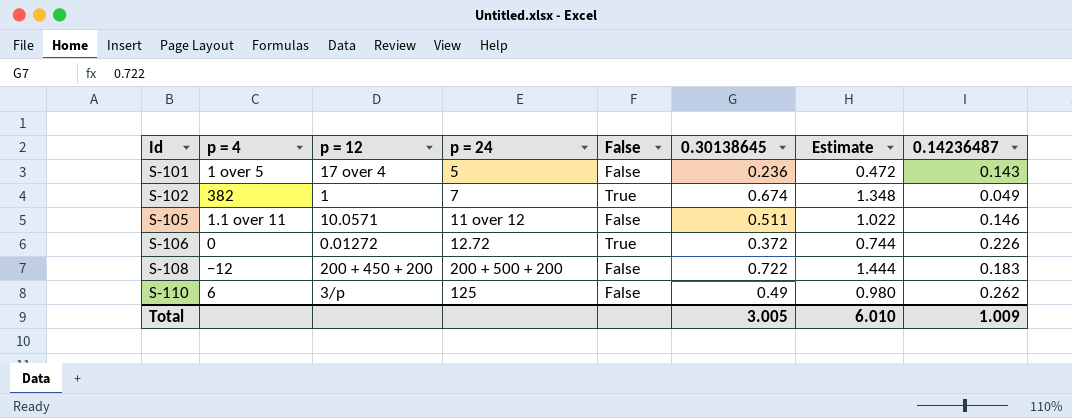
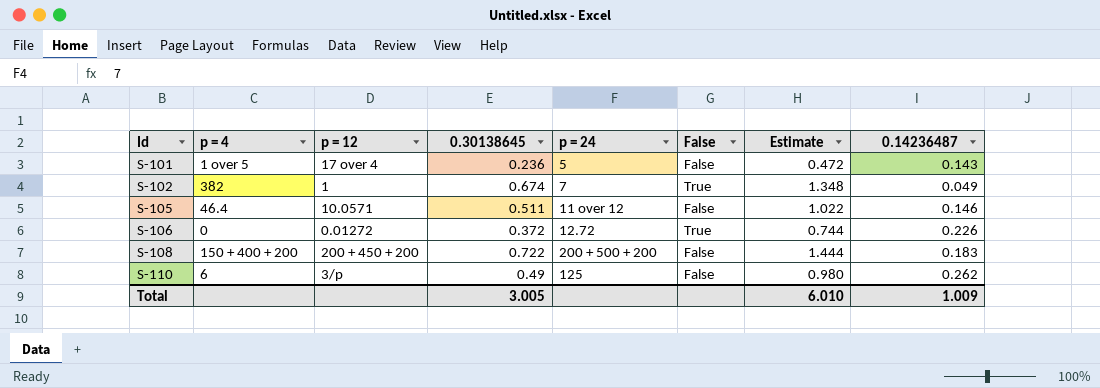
column 0.30138645 | position: 6 -> 4
S-105 | p = 4: 1.1 over 11 -> 46.4
S-108 | p = 4: −12 -> 150 + 400 + 200

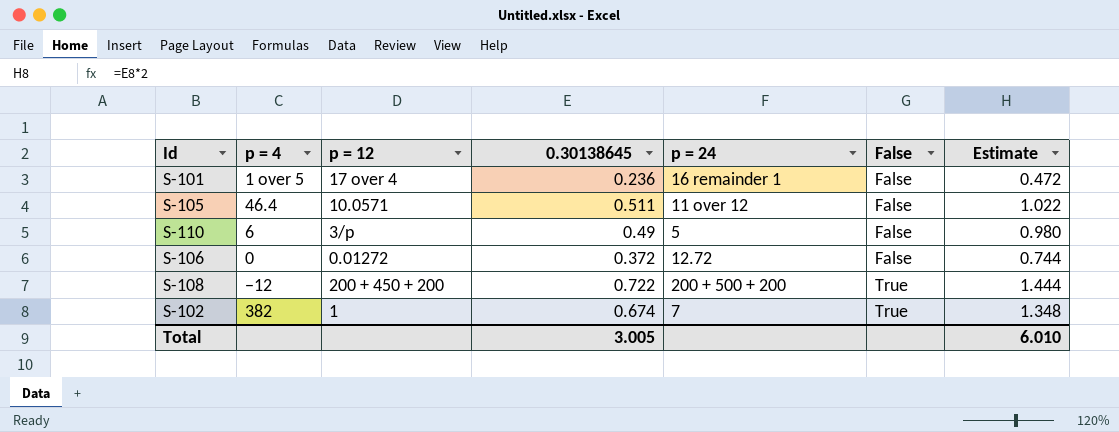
row order: Id ascending -> False ascending
column 0.14236487 | position: 8 -> none
S-101 | p = 24: 5 -> 16 remainder 1
S-110 | p = 24: 125 -> 5
S-106 | False: True -> False
S-108 | p = 4: 150 + 400 + 200 -> −12
S-108 | False: False -> True

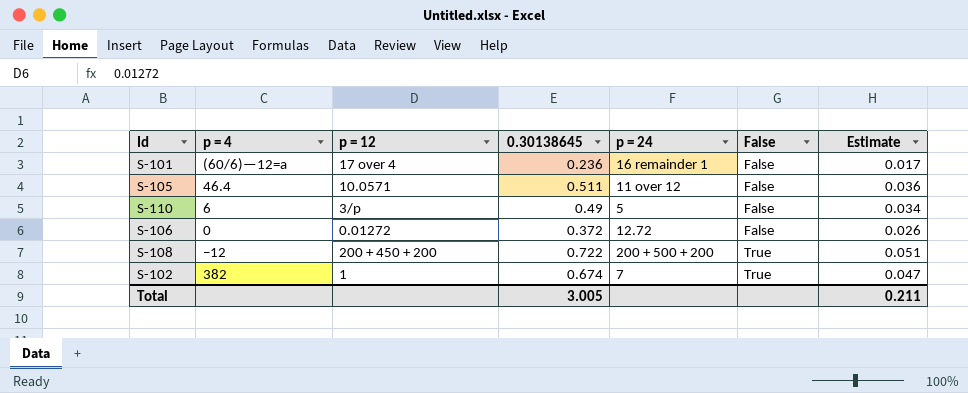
column Estimate | formula: [0.30138645] * 2 -> [0.30138645] * 0.07
S-101 | p = 4: 1 over 5 -> (60/6)—12=a
Total | Estimate: 6.010 -> 0.211

